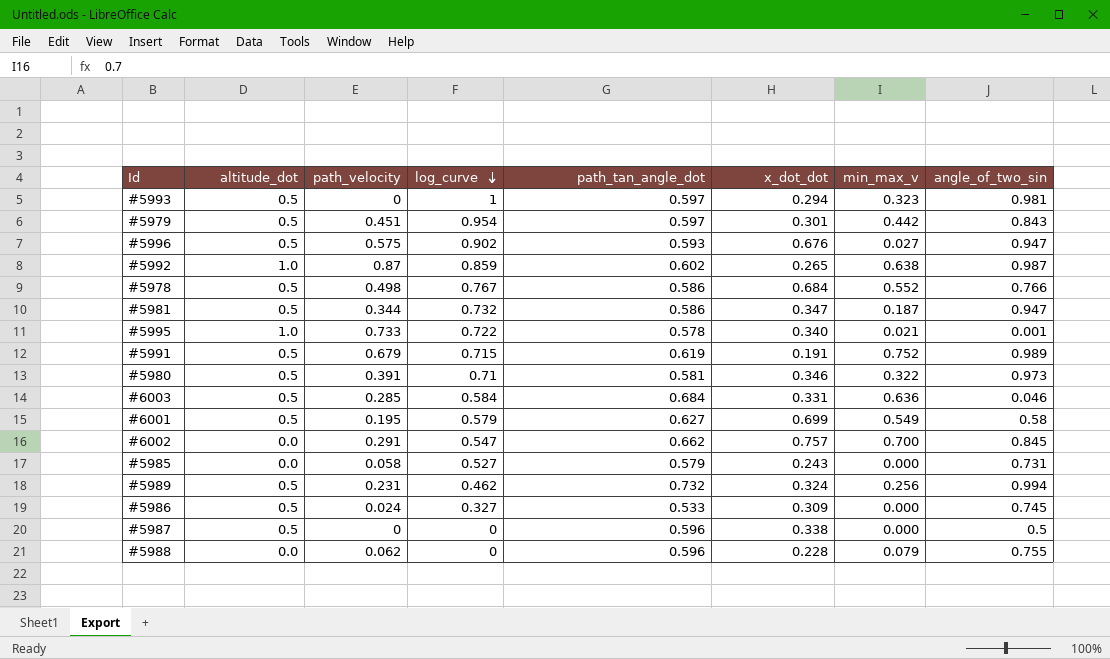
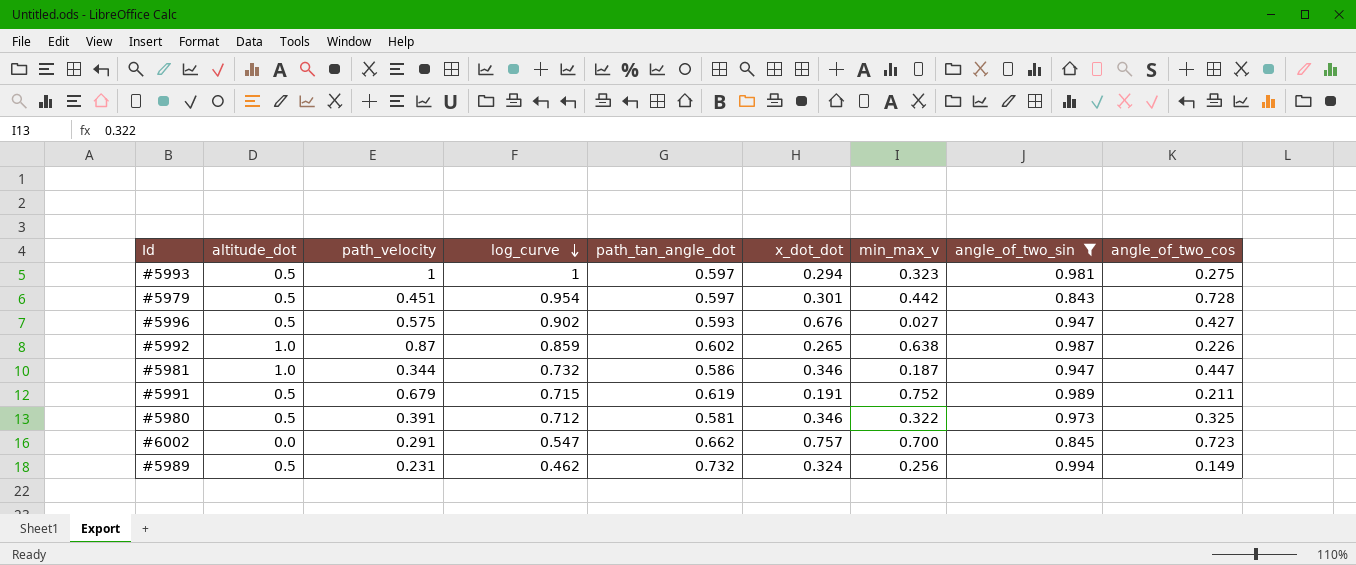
filter: none -> angle_of_two_sin >= 0.843
column angle_of_two_cos | position: none -> 9
#5993 | path_velocity: 0 -> 1
#5981 | altitude_dot: 0.5 -> 1.0
#5981 | x_dot_dot: 0.347 -> 0.346
#5980 | log_curve: 0.71 -> 0.712

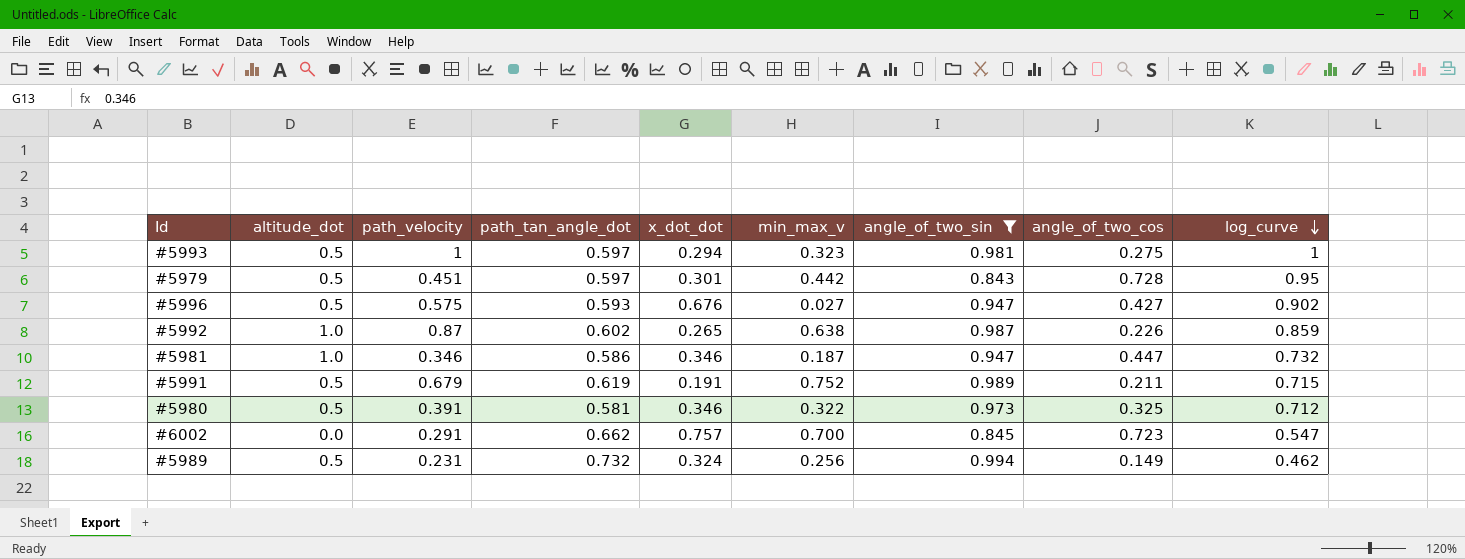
column log_curve | position: 4 -> 9
#5979 | log_curve: 0.954 -> 0.95
#5981 | path_velocity: 0.344 -> 0.346

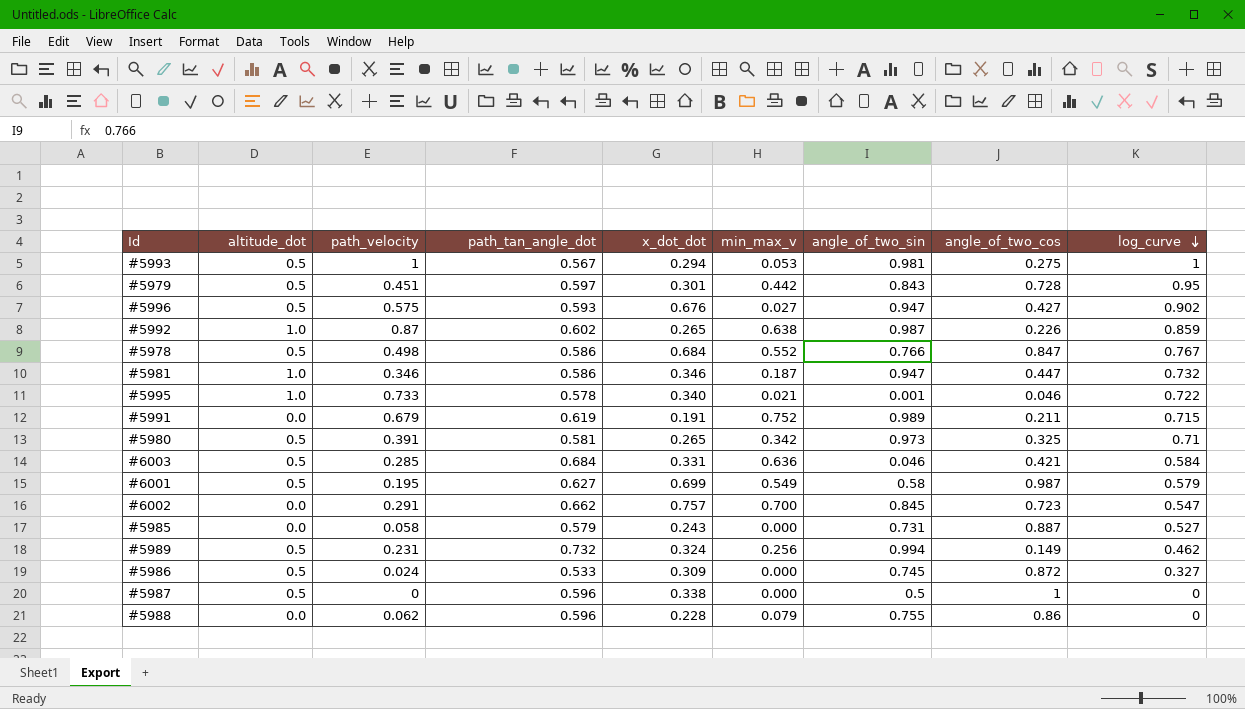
filter: angle_of_two_sin >= 0.843 -> none
#5993 | path_tan_angle_dot: 0.597 -> 0.567
#5993 | min_max_v: 0.323 -> 0.053
#5991 | altitude_dot: 0.5 -> 0.0
#5980 | x_dot_dot: 0.346 -> 0.265
#5980 | min_max_v: 0.322 -> 0.342
#5980 | log_curve: 0.712 -> 0.71

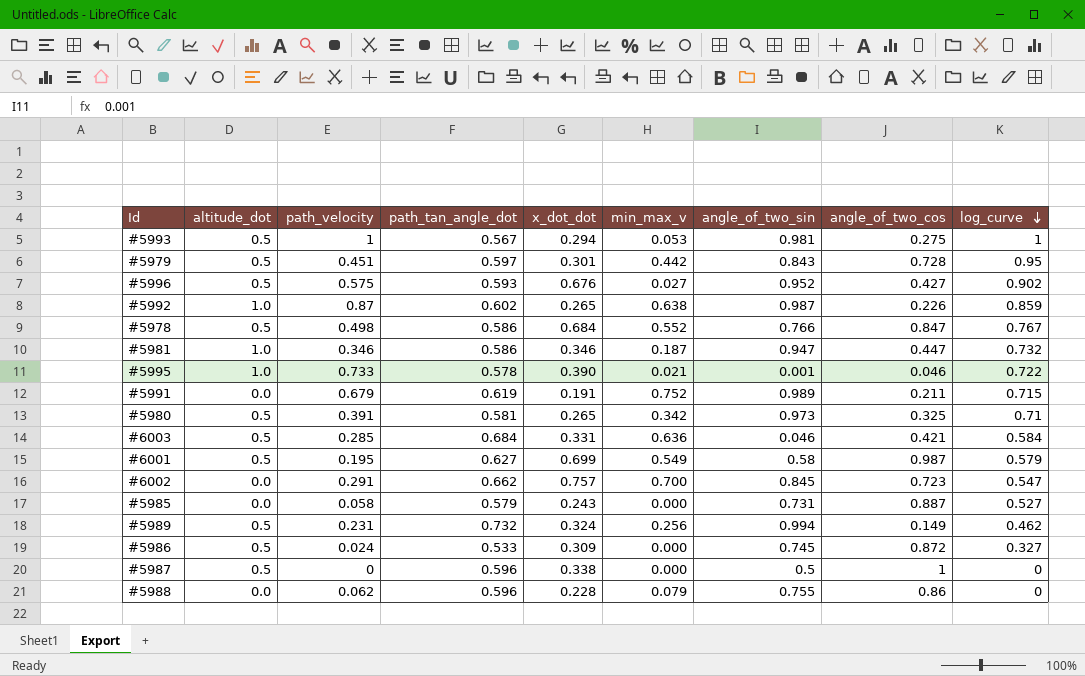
#5996 | angle_of_two_sin: 0.947 -> 0.952
#5995 | x_dot_dot: 0.340 -> 0.390

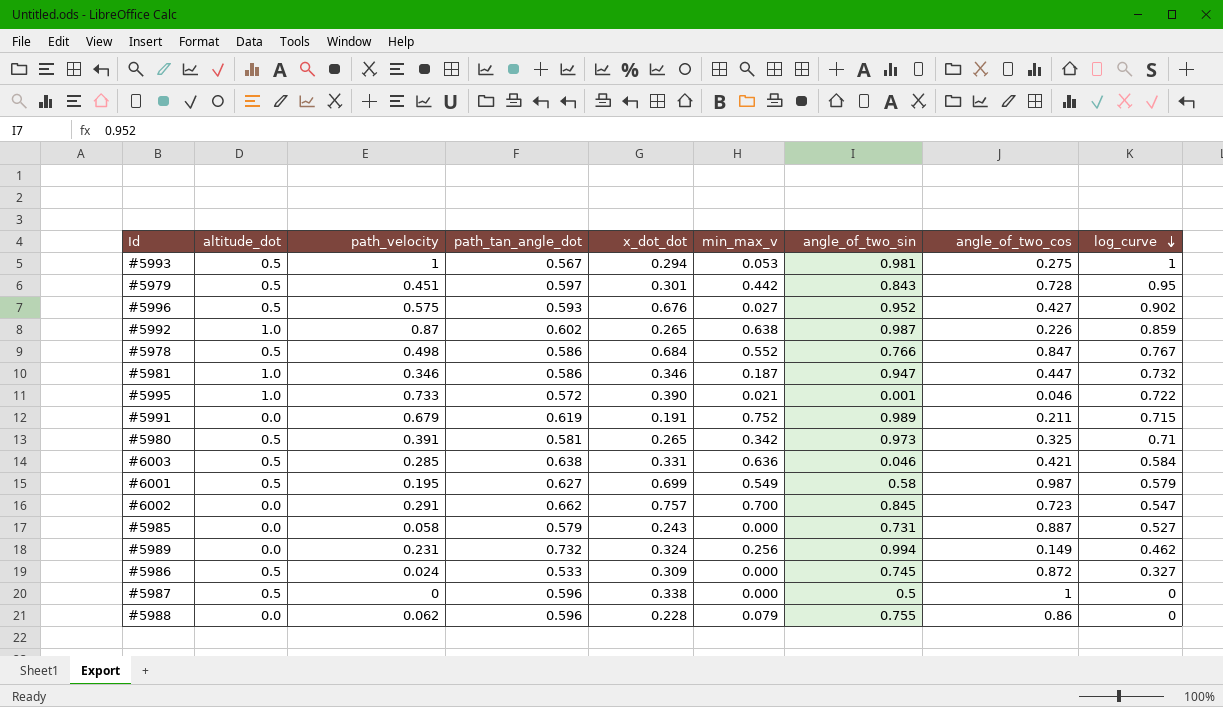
#5995 | path_tan_angle_dot: 0.578 -> 0.572
#6003 | path_tan_angle_dot: 0.684 -> 0.638
#5989 | altitude_dot: 0.5 -> 0.0

